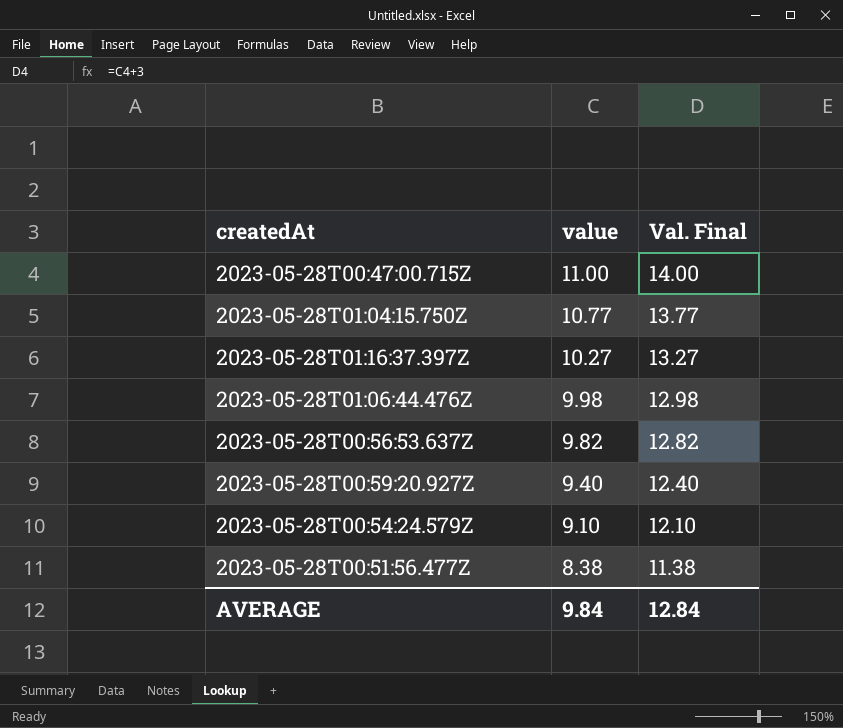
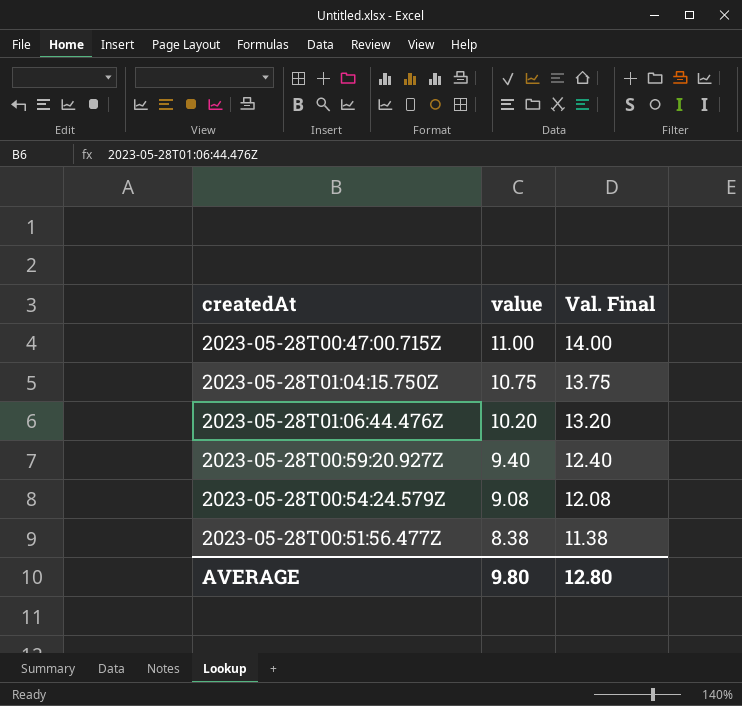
row 2023-05-28T01:16:37.397Z: 10.27 | 13.27 -> none
row 2023-05-28T00:56:53.637Z: 9.82 | 12.82 -> none
2023-05-28T01:04:15.750Z | value: 10.77 -> 10.75
2023-05-28T01:04:15.750Z | Val. Final: 13.77 -> 13.75
2023-05-28T01:06:44.476Z | value: 9.98 -> 10.20
2023-05-28T01:06:44.476Z | Val. Final: 12.98 -> 13.20
2023-05-28T00:54:24.579Z | value: 9.10 -> 9.08
2023-05-28T00:54:24.579Z | Val. Final: 12.10 -> 12.08
AVERAGE | value: 9.84 -> 9.80
AVERAGE | Val. Final: 12.84 -> 12.80

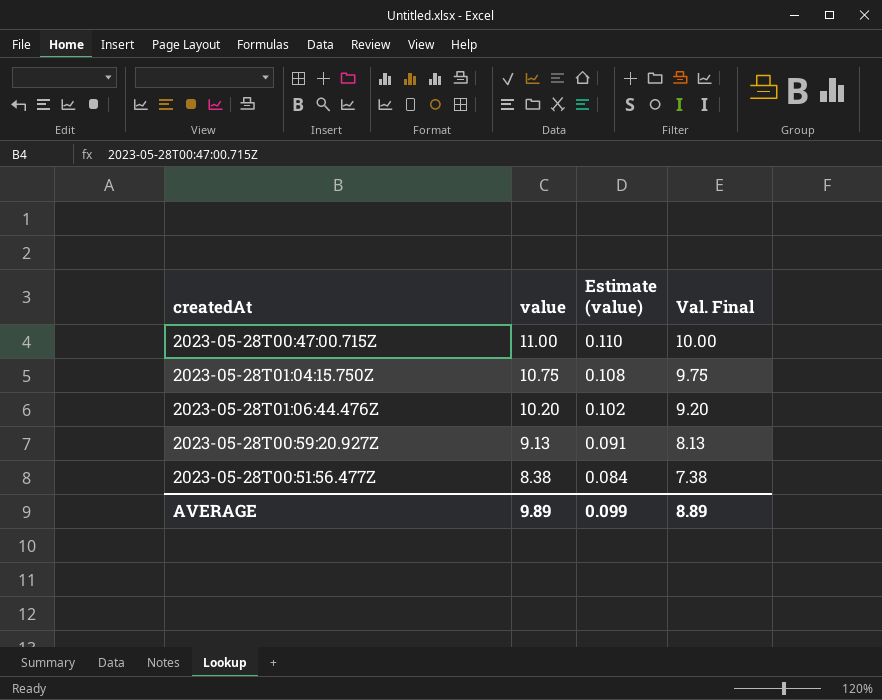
column Estimate (value) | formula: none -> [value] * 0.01
column Val. Final | formula: [value] + 3 -> [value] - 1
row 2023-05-28T00:54:24.579Z: 9.08 | 12.08 -> none
2023-05-28T00:59:20.927Z | value: 9.40 -> 9.13
AVERAGE | value: 9.80 -> 9.89
AVERAGE | Val. Final: 12.80 -> 8.89

